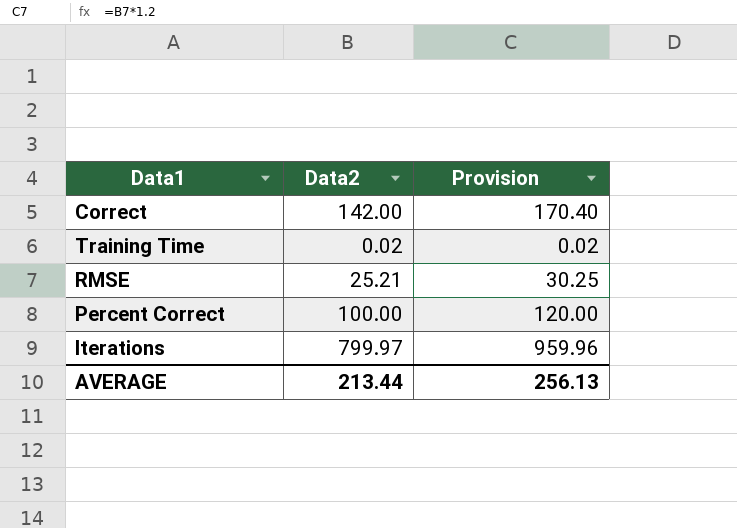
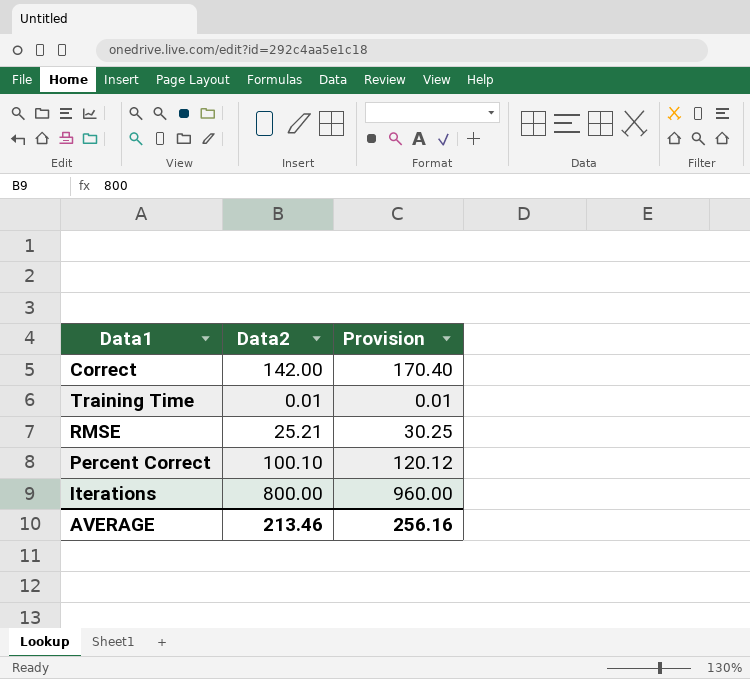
Training Time | Data2: 0.02 -> 0.01
Training Time | Provision: 0.02 -> 0.01
Percent Correct | Data2: 100.00 -> 100.10
Percent Correct | Provision: 120.00 -> 120.12
Iterations | Data2: 799.97 -> 800.00
Iterations | Provision: 959.96 -> 960.00
AVERAGE | Data2: 213.44 -> 213.46
AVERAGE | Provision: 256.13 -> 256.16

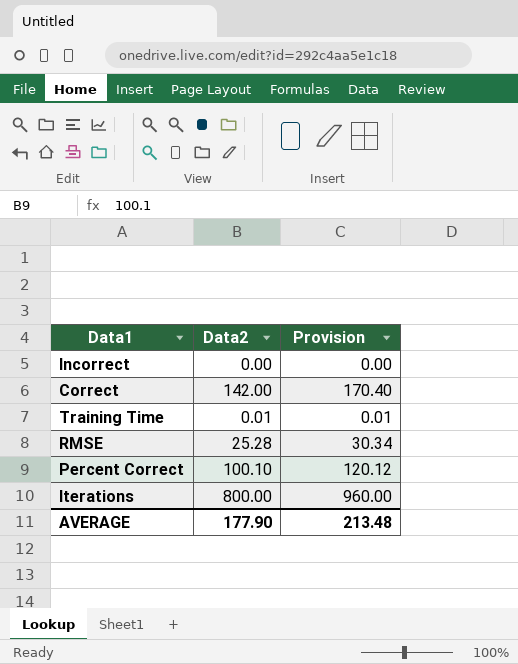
row Incorrect: none -> 0.00 | 0.00
RMSE | Data2: 25.21 -> 25.28
RMSE | Provision: 30.25 -> 30.34
AVERAGE | Data2: 213.46 -> 177.90
AVERAGE | Provision: 256.16 -> 213.48

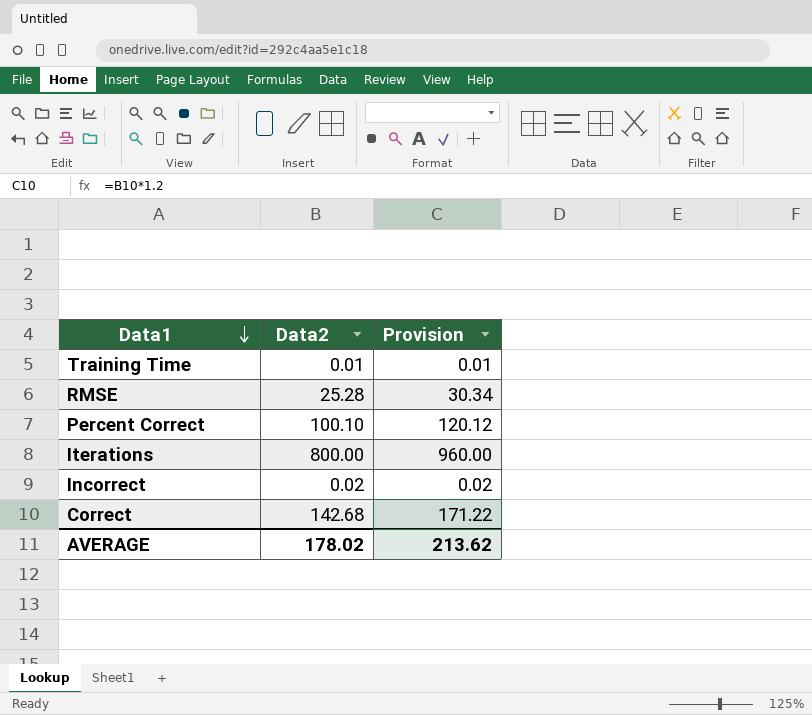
row order: none -> Data1 descending
Incorrect | Data2: 0.00 -> 0.02
Incorrect | Provision: 0.00 -> 0.02
Correct | Data2: 142.00 -> 142.68
Correct | Provision: 170.40 -> 171.22
AVERAGE | Data2: 177.90 -> 178.02
AVERAGE | Provision: 213.48 -> 213.62

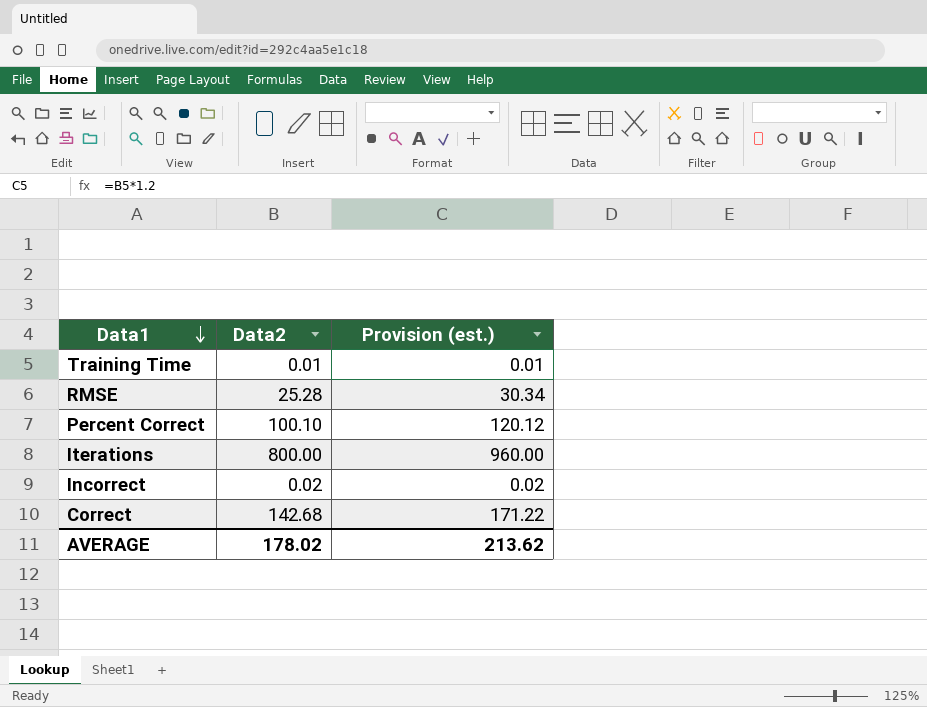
column name: Provision -> Provision (est.)

